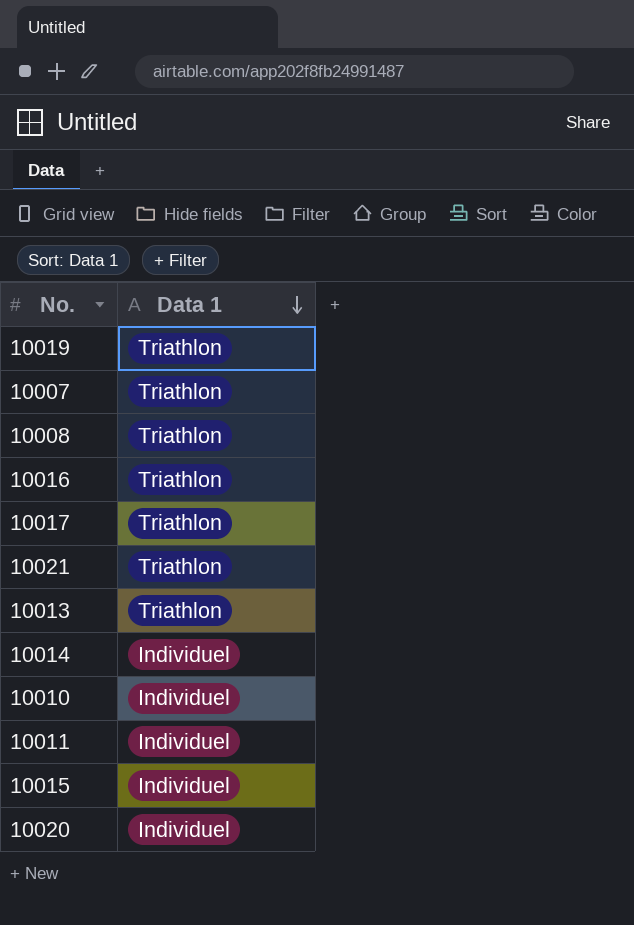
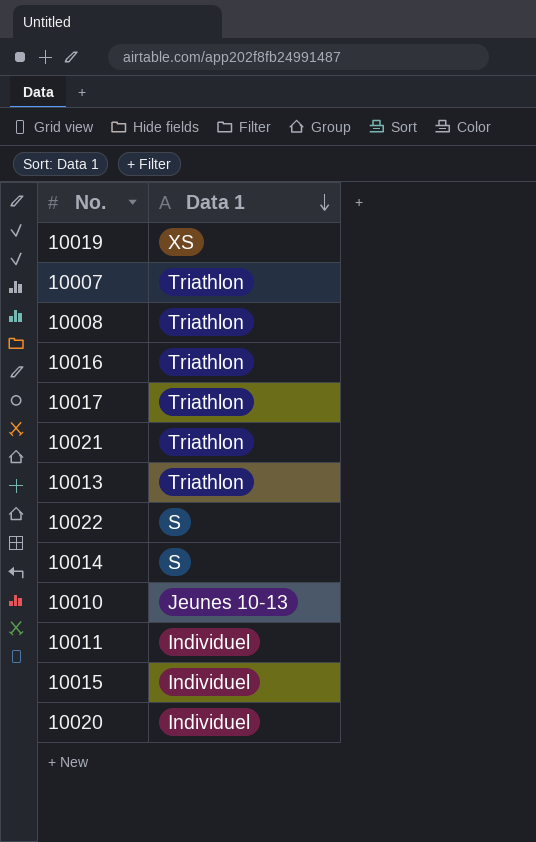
10019 | Data 1: Triathlon -> XS
row 10022: none -> S
10014 | Data 1: Individuel -> S
10010 | Data 1: Individuel -> Jeunes 10-13

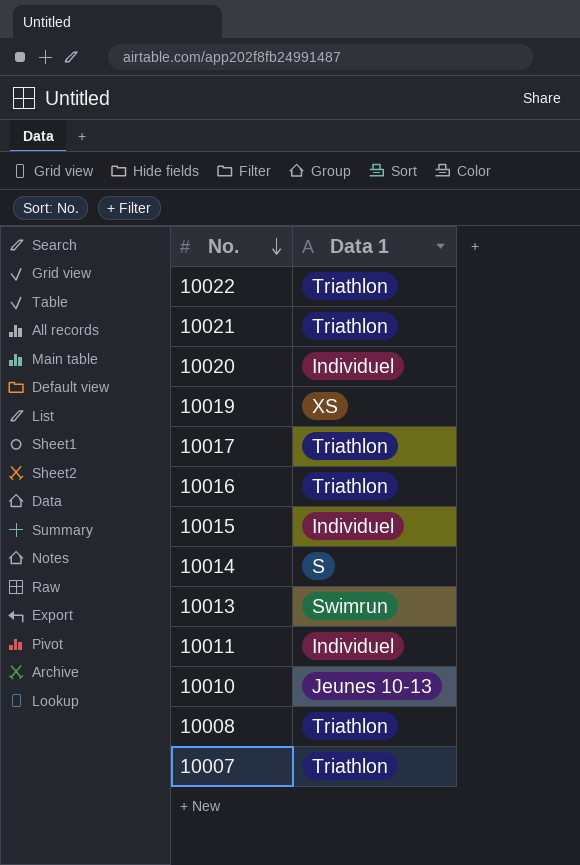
row order: Data 1 descending -> No. descending
10022 | Data 1: S -> Triathlon
10013 | Data 1: Triathlon -> Swimrun

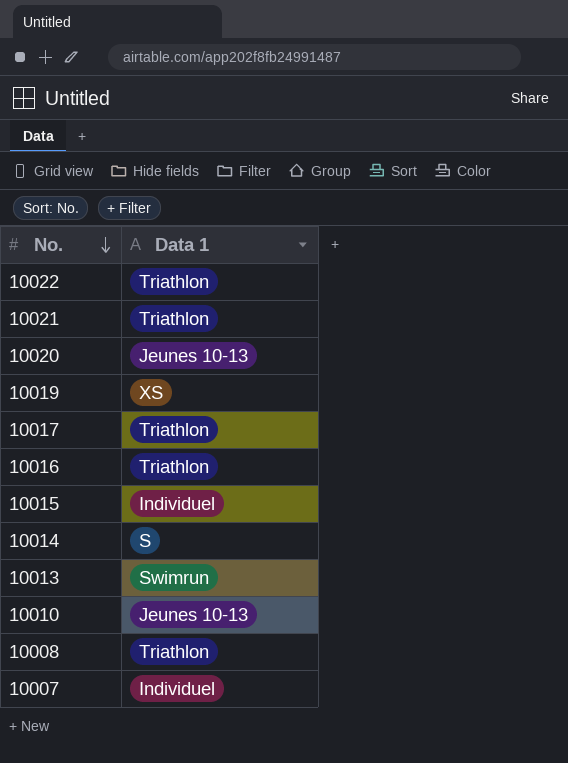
row 10011: Individuel -> none
10020 | Data 1: Individuel -> Jeunes 10-13
10007 | Data 1: Triathlon -> Individuel

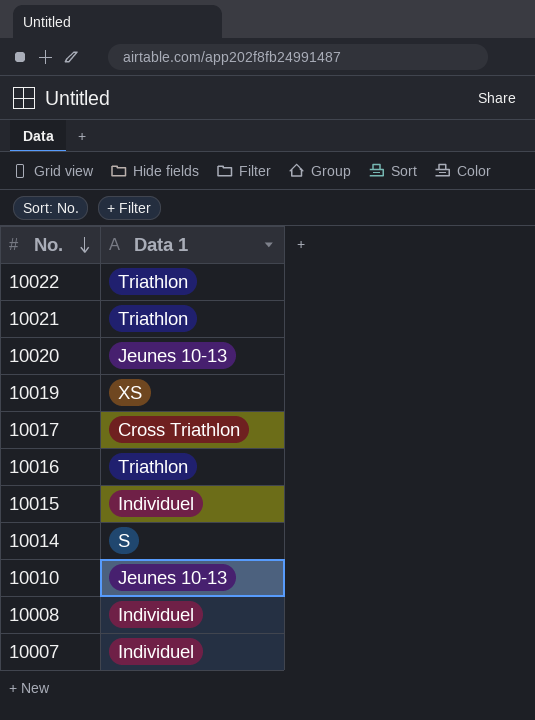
row 10013: Swimrun -> none
10017 | Data 1: Triathlon -> Cross Triathlon
10008 | Data 1: Triathlon -> Individuel

